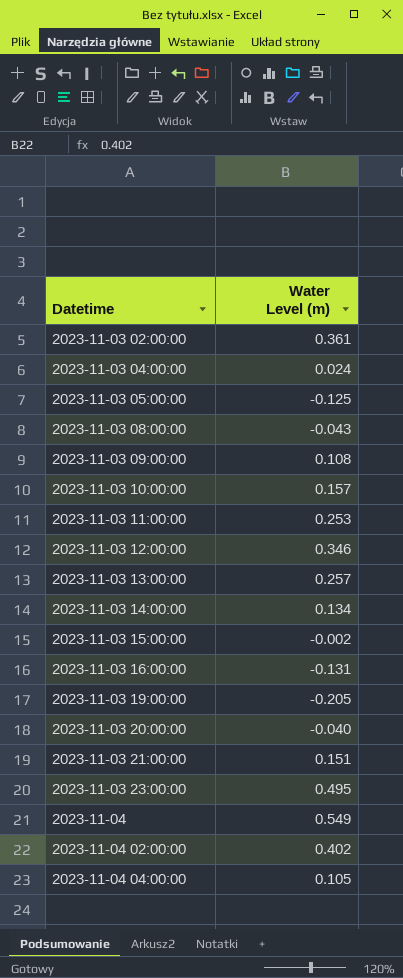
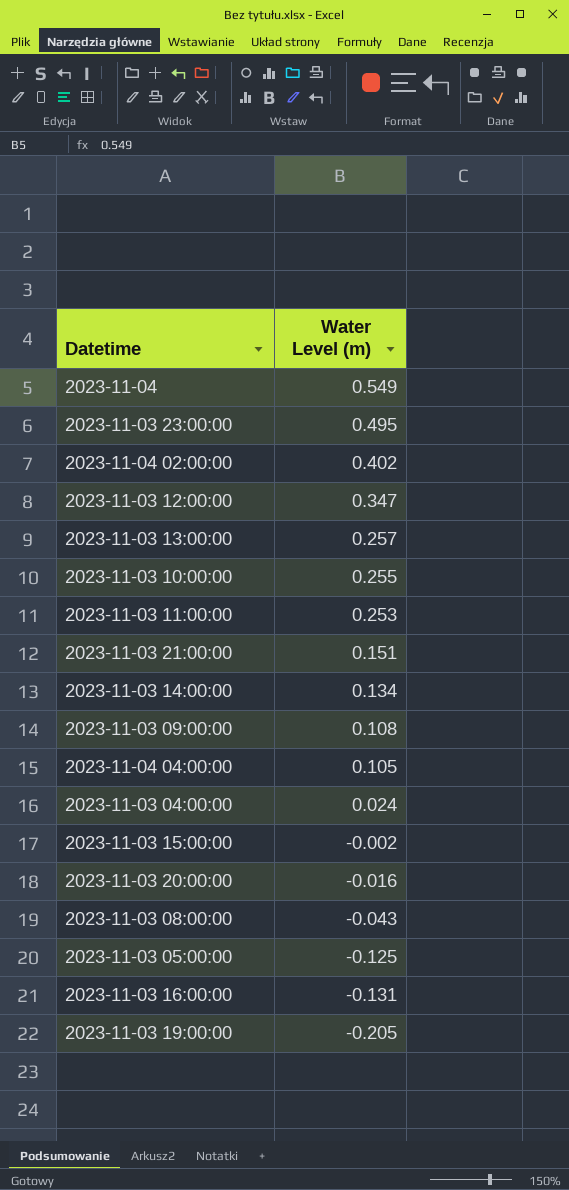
row order: Datetime ascending -> Water Level (m) descending
row 2023-11-03 02:00:00: 0.361 -> none
2023-11-03 12:00:00 | Water Level (m): 0.346 -> 0.347
2023-11-03 10:00:00 | Water Level (m): 0.157 -> 0.255
2023-11-03 20:00:00 | Water Level (m): -0.040 -> -0.016

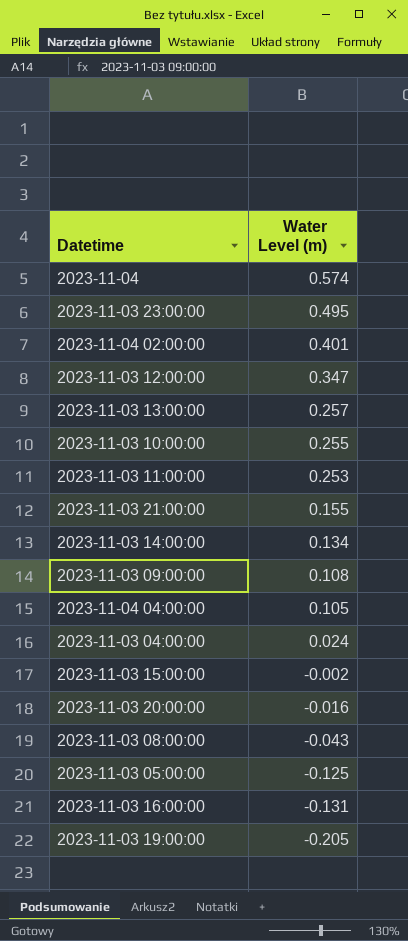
2023-11-04 | Water Level (m): 0.549 -> 0.574
2023-11-04 02:00:00 | Water Level (m): 0.402 -> 0.401
2023-11-03 21:00:00 | Water Level (m): 0.151 -> 0.155

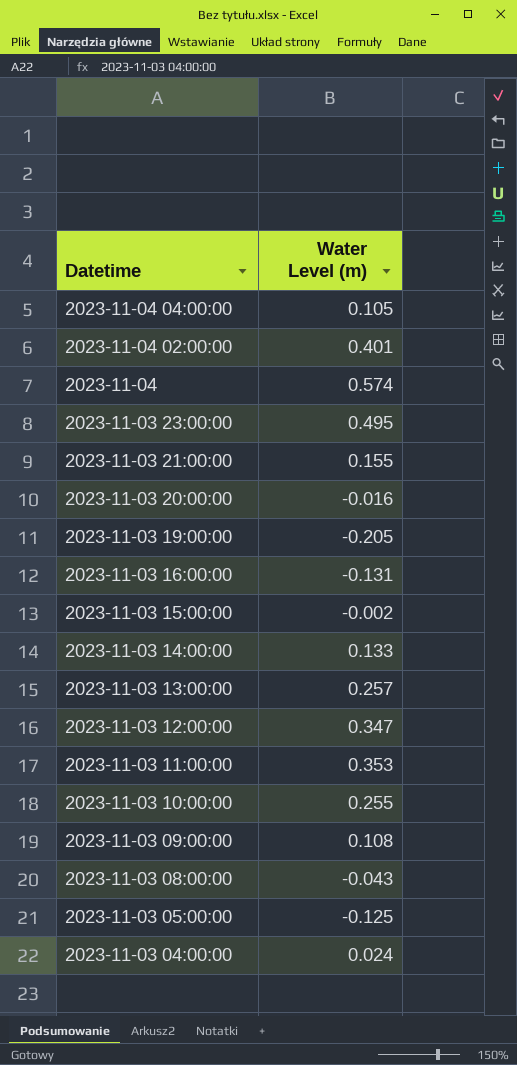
row order: Water Level (m) descending -> Datetime descending
2023-11-03 14:00:00 | Water Level (m): 0.134 -> 0.133
2023-11-03 11:00:00 | Water Level (m): 0.253 -> 0.353

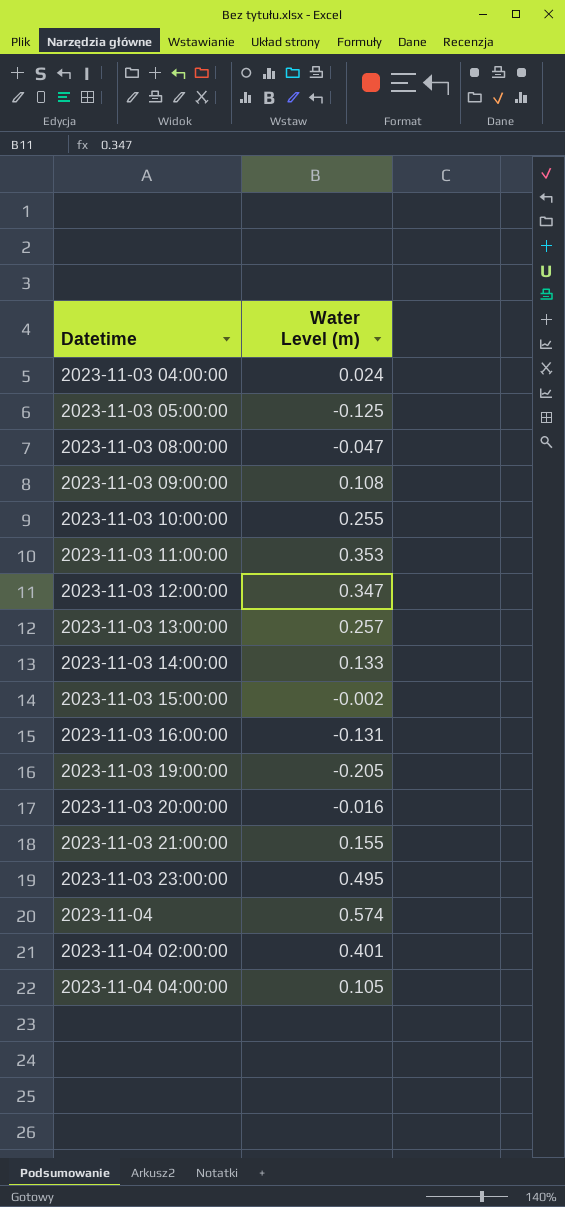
row order: Datetime descending -> Datetime ascending
2023-11-03 08:00:00 | Water Level (m): -0.043 -> -0.047

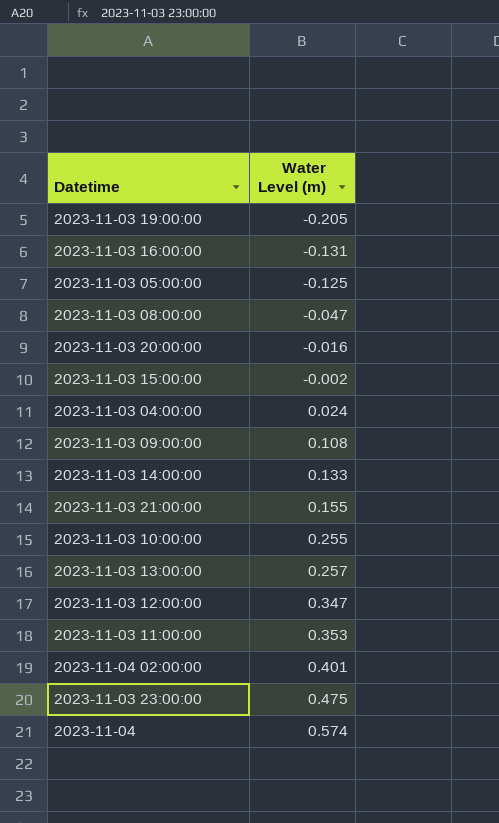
row order: Datetime ascending -> Water Level (m) ascending
row 2023-11-04 04:00:00: 0.105 -> none
2023-11-03 23:00:00 | Water Level (m): 0.495 -> 0.475

